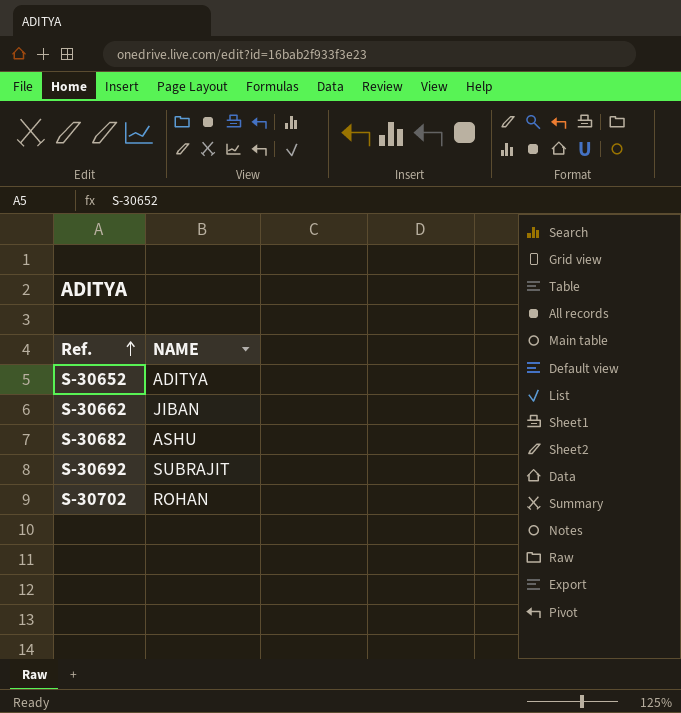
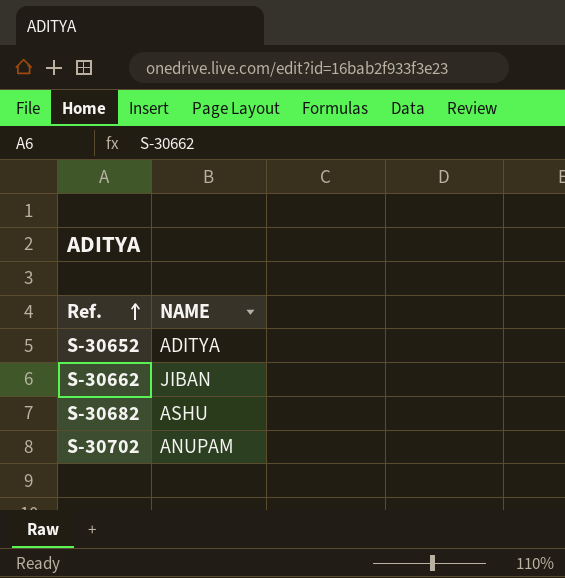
row S-30692: SUBRAJIT -> none
S-30702 | NAME: ROHAN -> ANUPAM

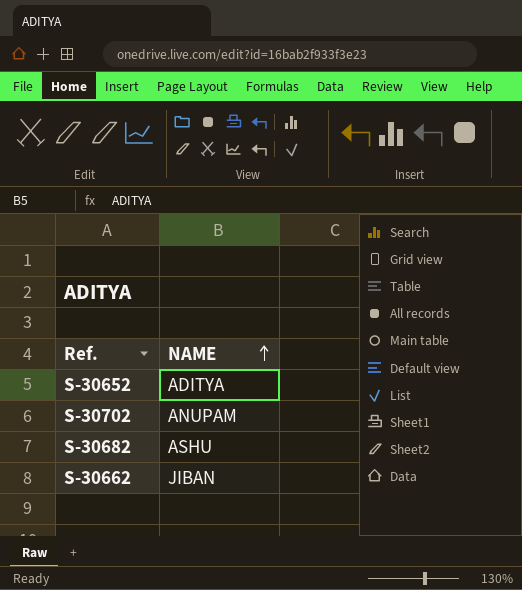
row order: Ref. ascending -> NAME ascending

